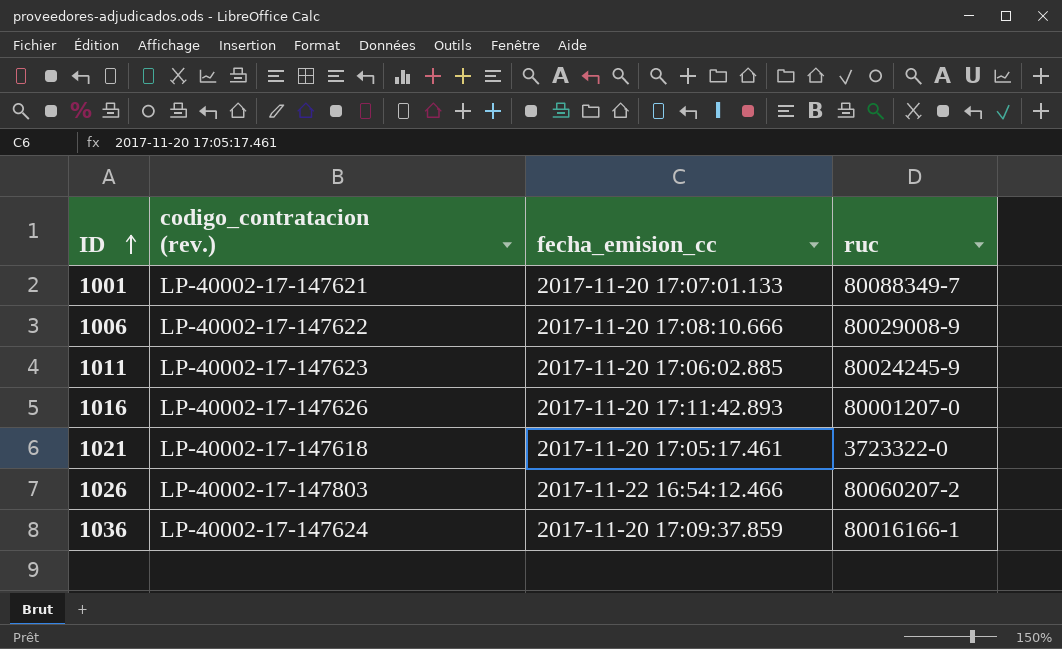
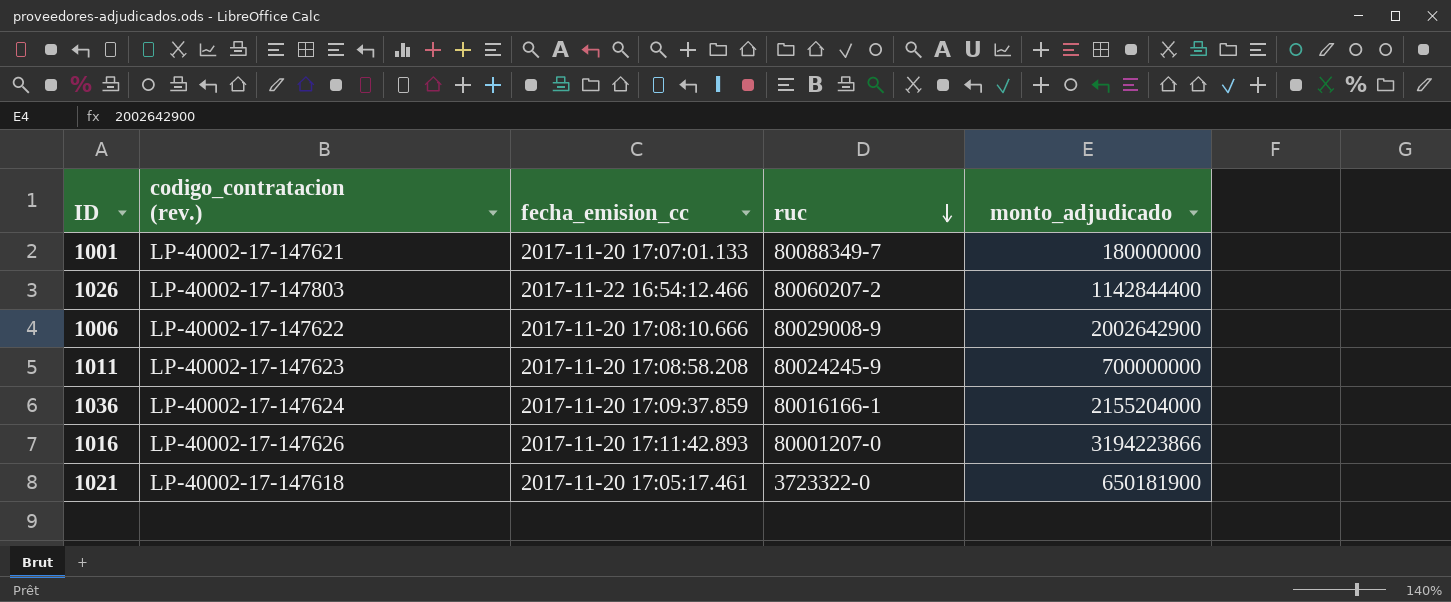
row order: ID ascending -> ruc descending
column monto_adjudicado | position: none -> 5
1011 | fecha_emision_cc: 2017-11-20 17:06:02.885 -> 2017-11-20 17:08:58.208

